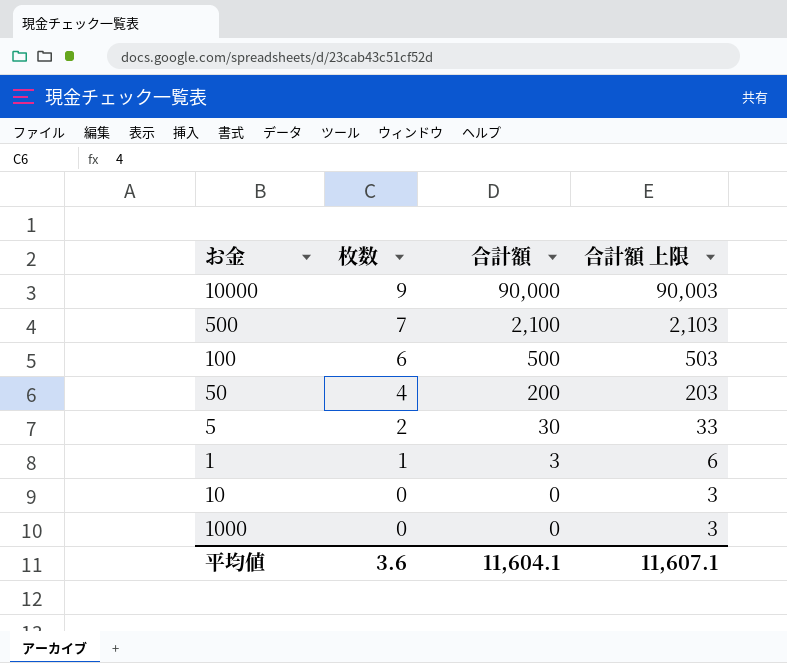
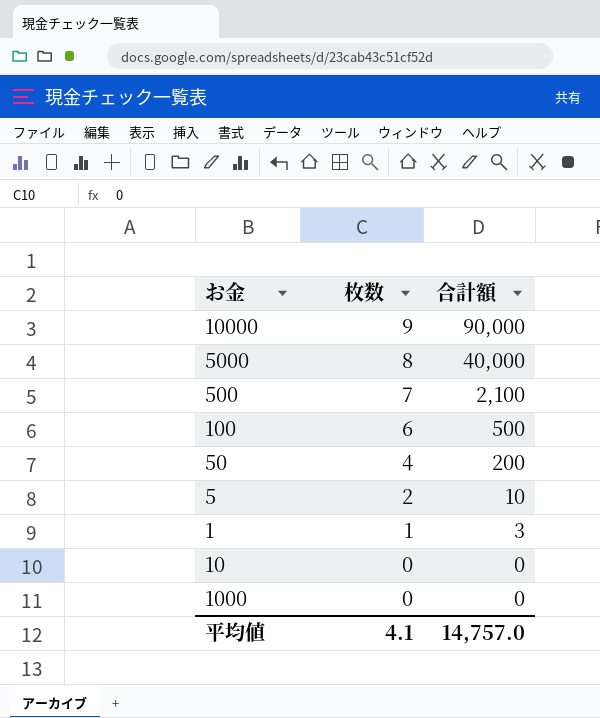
column 合計額 上限 | formula: [合計額] + 3 -> none
row 5000: none -> 8 | 40,000
5 | 合計額: 30 -> 10
平均値 | 枚数: 3.6 -> 4.1
平均値 | 合計額: 11,604.1 -> 14,757.0

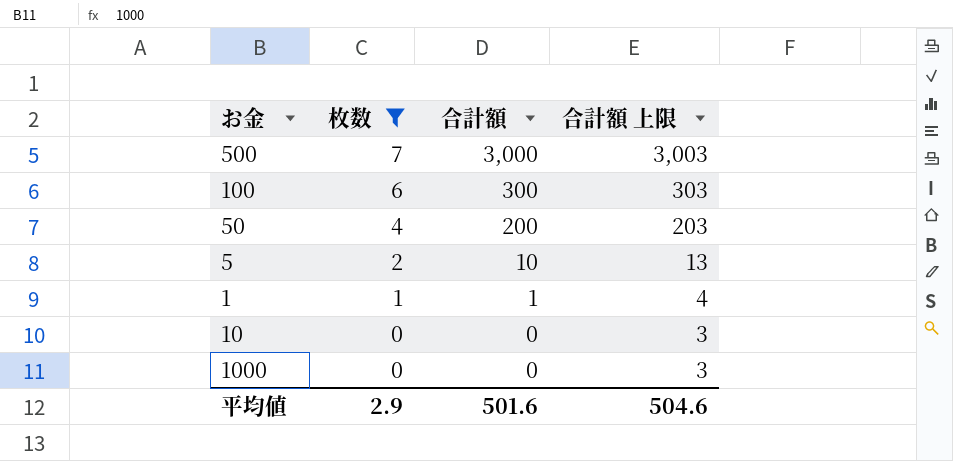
filter: none -> 枚数 <= 7
column 合計額 上限 | formula: none -> [合計額] + 3
500 | 合計額: 2,100 -> 3,000
100 | 合計額: 500 -> 300
1 | 合計額: 3 -> 1
平均値 | 枚数: 4.1 -> 2.9
平均値 | 合計額: 14,757.0 -> 501.6

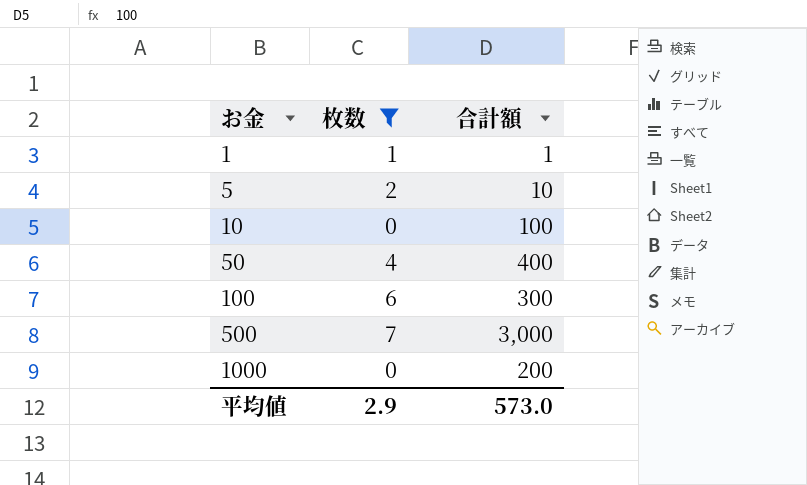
row order: 枚数 descending -> お金 ascending
column 合計額 上限 | formula: [合計額] + 3 -> none
10 | 合計額: 0 -> 100
50 | 合計額: 200 -> 400
1000 | 合計額: 0 -> 200
平均値 | 合計額: 501.6 -> 573.0

